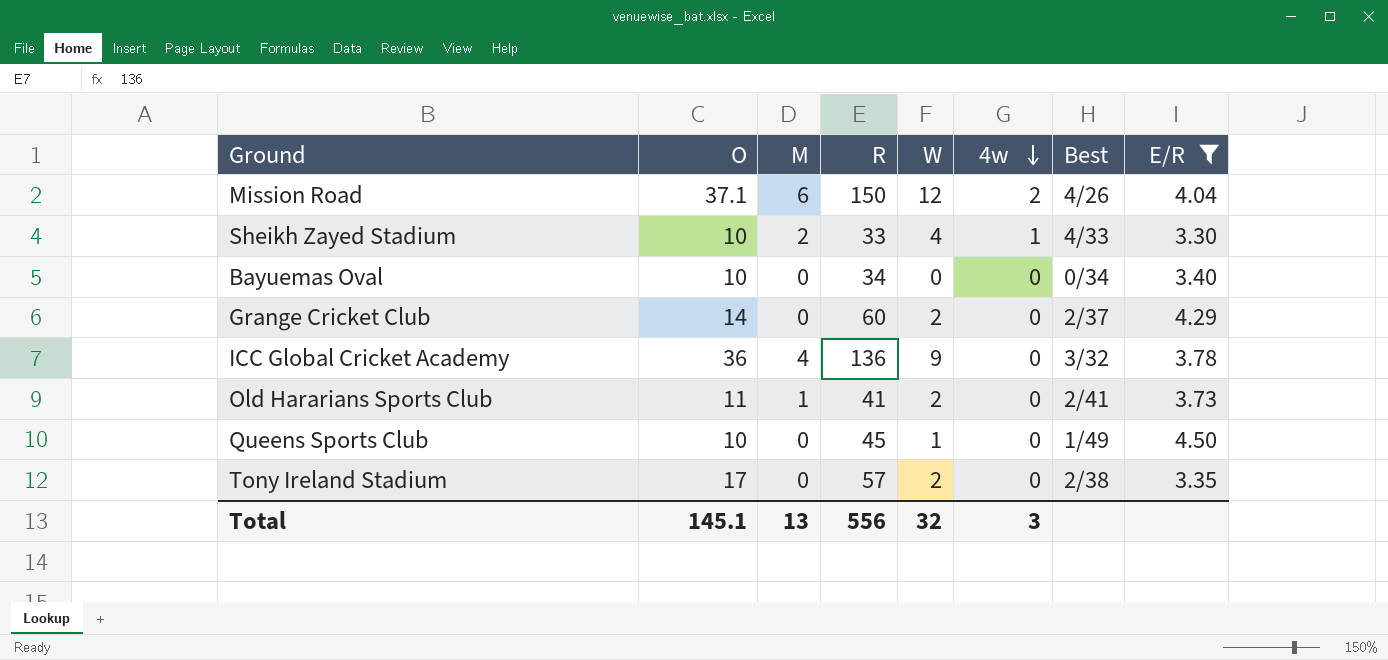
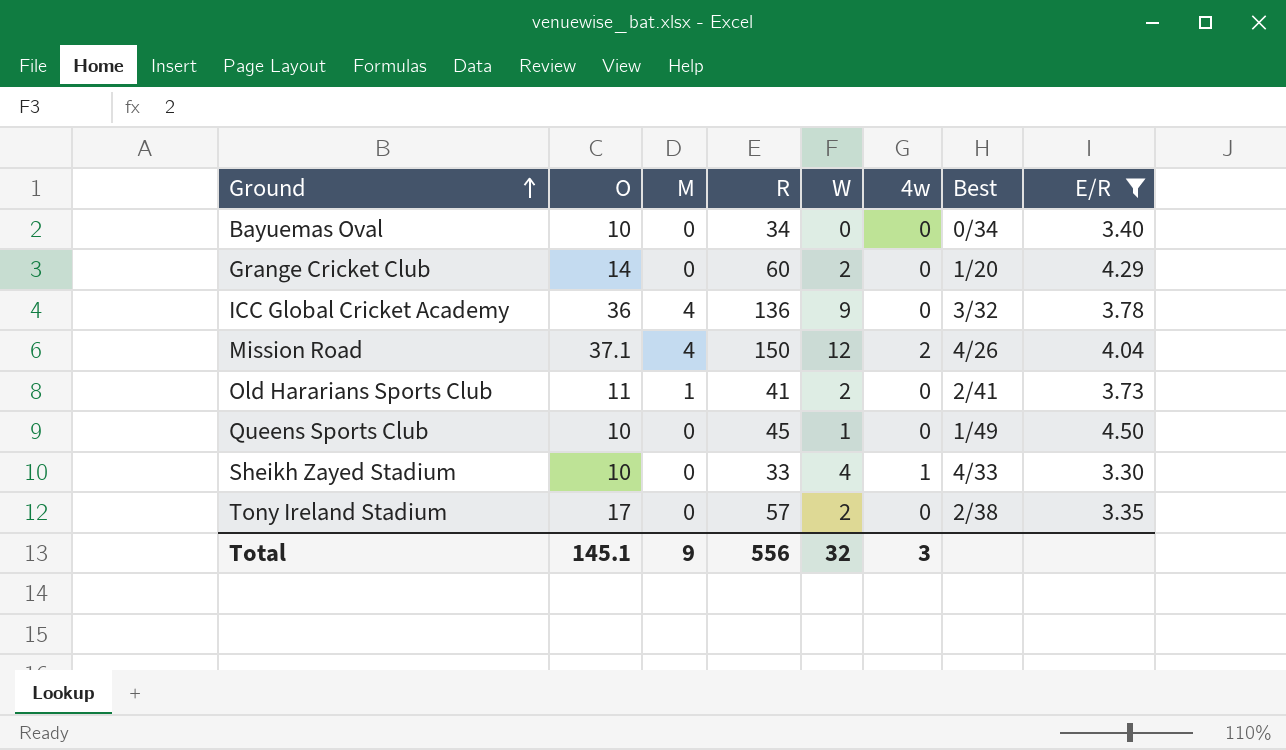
row order: 4w descending -> Ground ascending
Grange Cricket Club | Best: 2/37 -> 1/20
Mission Road | M: 6 -> 4
Sheikh Zayed Stadium | M: 2 -> 0
Total | M: 13 -> 9

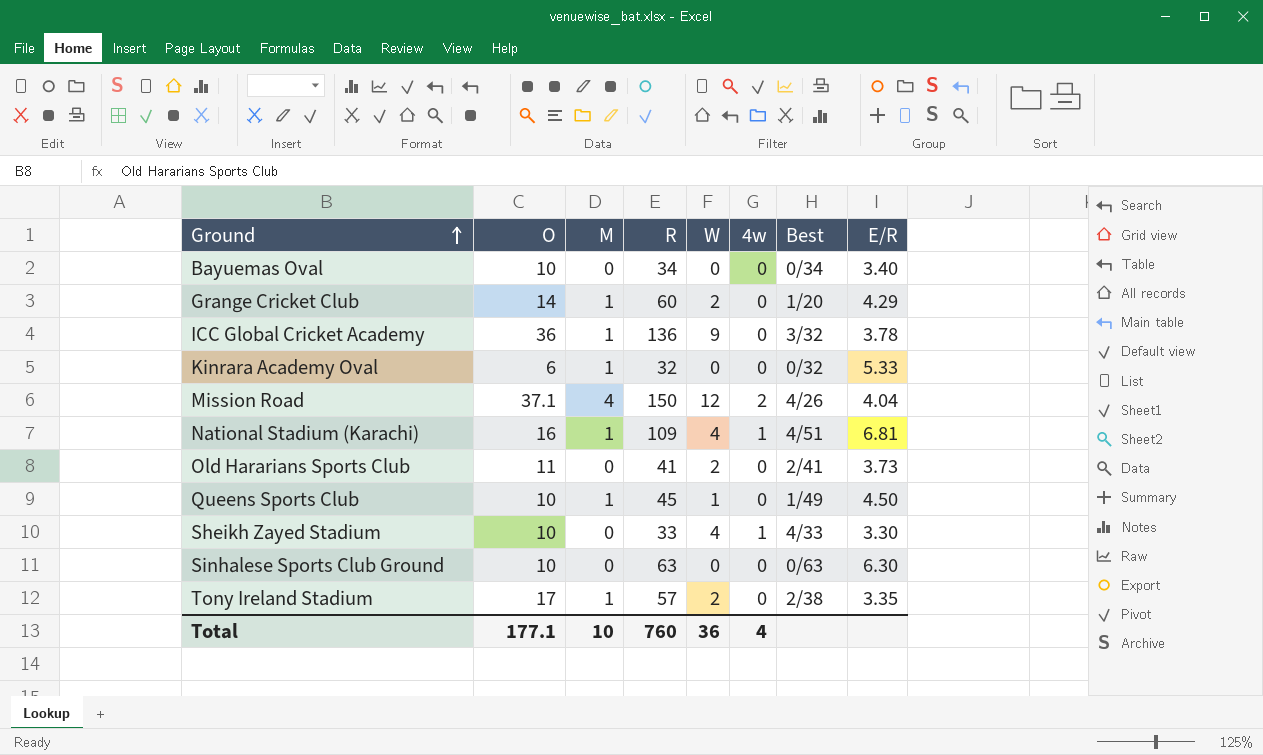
filter: E/R <= 4.50 -> none
Grange Cricket Club | M: 0 -> 1
ICC Global Cricket Academy | M: 4 -> 1
Old Hararians Sports Club | M: 1 -> 0
Queens Sports Club | M: 0 -> 1
Tony Ireland Stadium | M: 0 -> 1
Total | O: 145.1 -> 177.1
Total | M: 9 -> 10
Total | R: 556 -> 760
Total | W: 32 -> 36
Total | 4w: 3 -> 4

